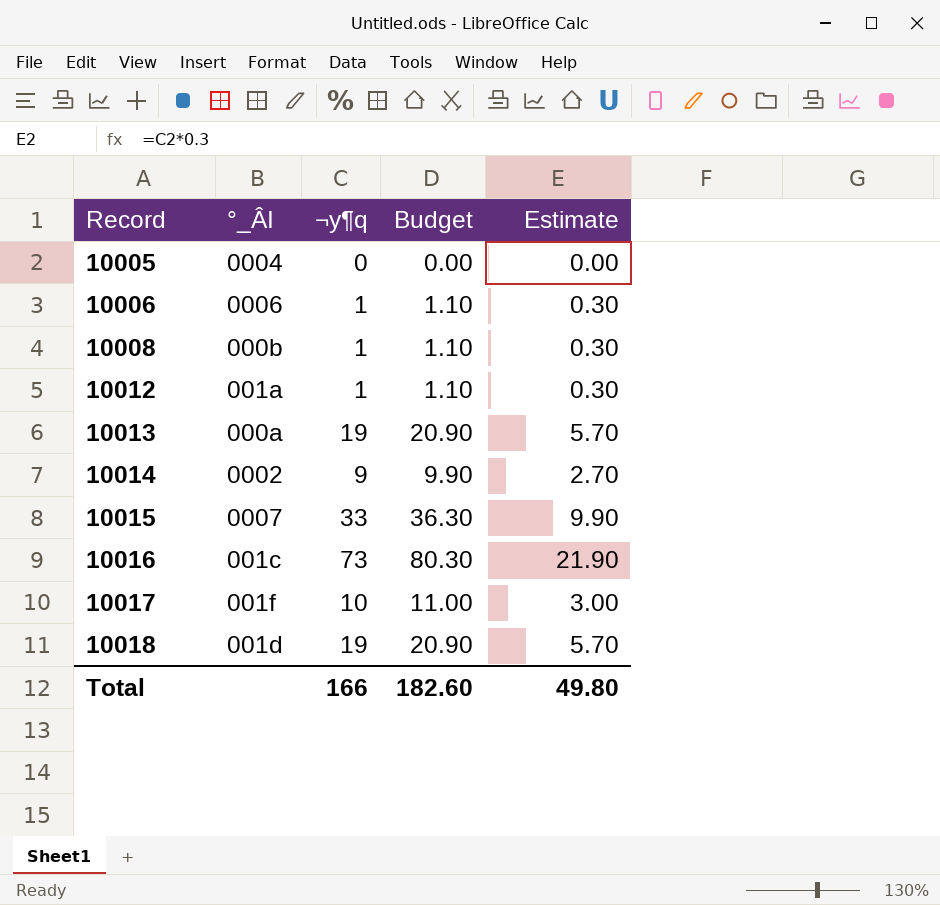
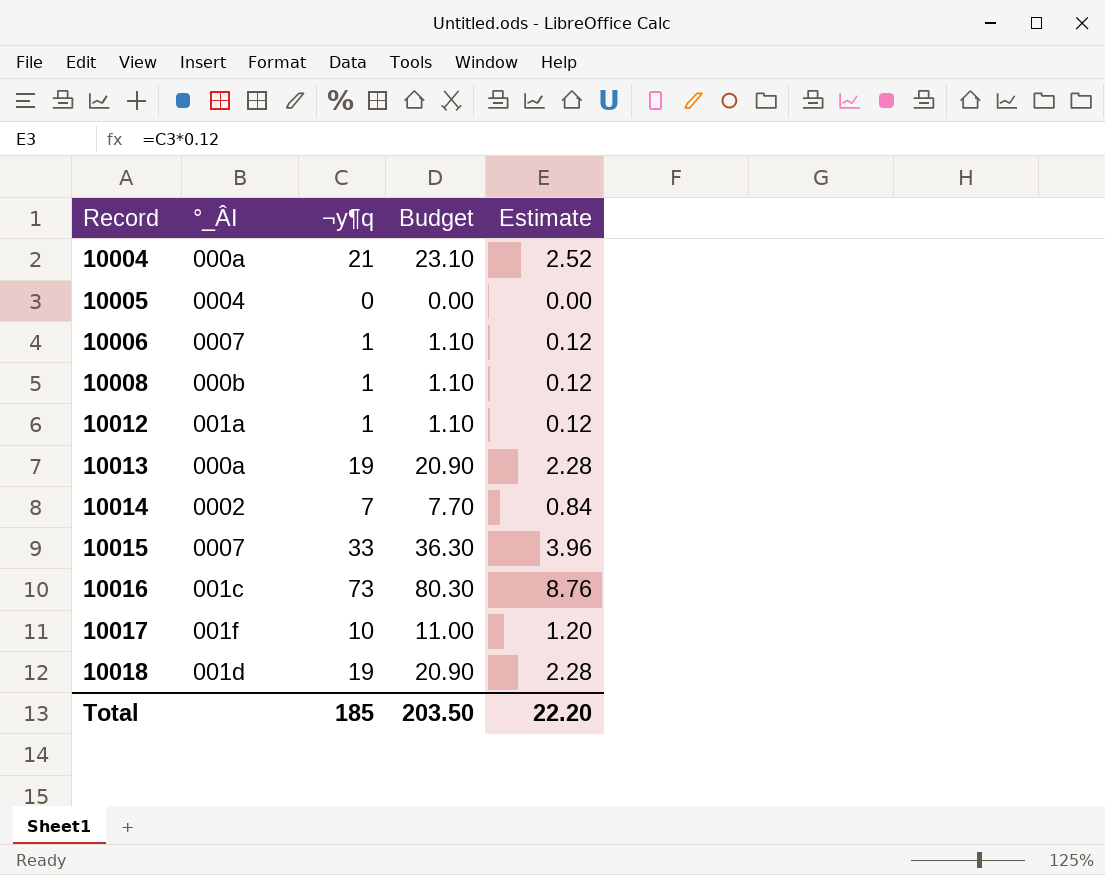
column Estimate | formula: [¬y¶q] * 0.3 -> [¬y¶q] * 0.12
row 10004: none -> 000a | 21 | 23.10 | 2.52
10006 | °_ÂI: 0006 -> 0007
10014 | ¬y¶q: 9 -> 7
10014 | Budget: 9.90 -> 7.70
Total | ¬y¶q: 166 -> 185
Total | Budget: 182.60 -> 203.50
Total | Estimate: 49.80 -> 22.20

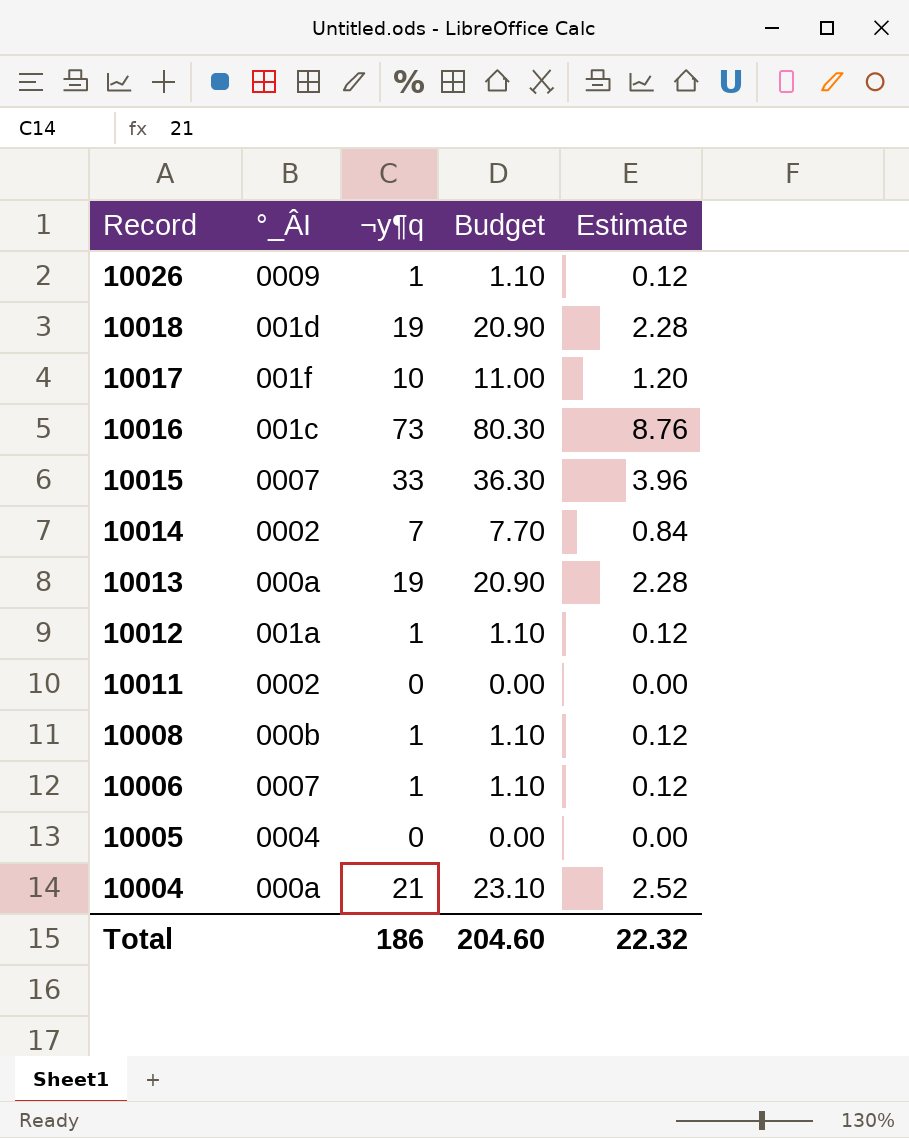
row order: Record ascending -> Record descending
row 10026: none -> 0009 | 1 | 1.10 | 0.12
row 10011: none -> 0002 | 0 | 0.00 | 0.00
Total | ¬y¶q: 185 -> 186
Total | Budget: 203.50 -> 204.60
Total | Estimate: 22.20 -> 22.32

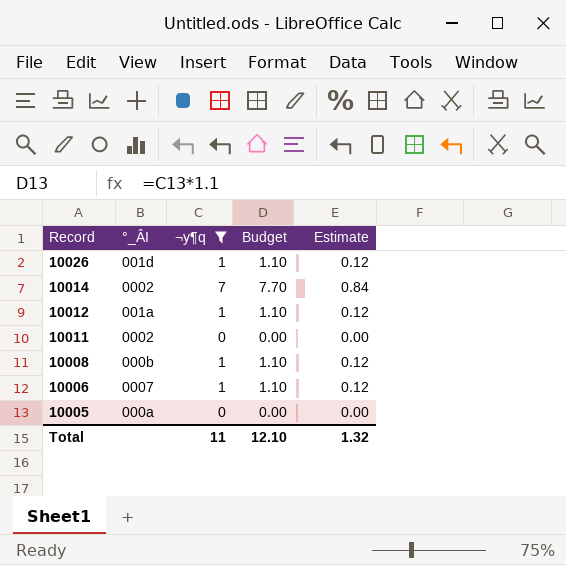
filter: none -> ¬y¶q <= 7
10026 | °_ÂI: 0009 -> 001d
10005 | °_ÂI: 0004 -> 000a
Total | ¬y¶q: 186 -> 11
Total | Budget: 204.60 -> 12.10
Total | Estimate: 22.32 -> 1.32

